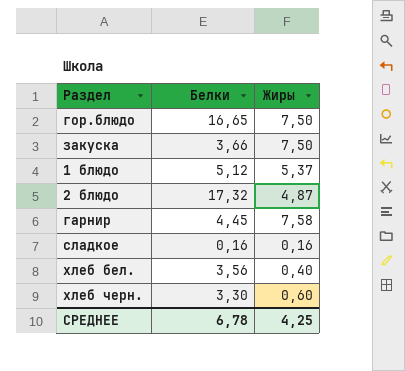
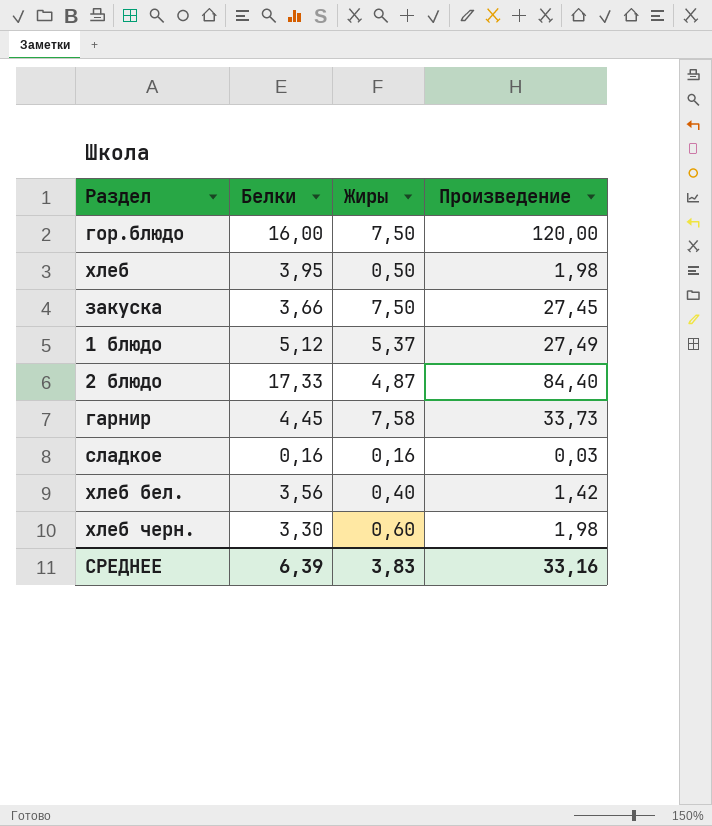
column Произведение | formula: none -> [Белки] * [Жиры]
гор.блюдо | Белки: 16,65 -> 16,00
row хлеб: none -> 3,95 | 0,50 | 1,98
2 блюдо | Белки: 17,32 -> 17,33
СРЕДНЕЕ | Белки: 6,78 -> 6,39
СРЕДНЕЕ | Жиры: 4,25 -> 3,83

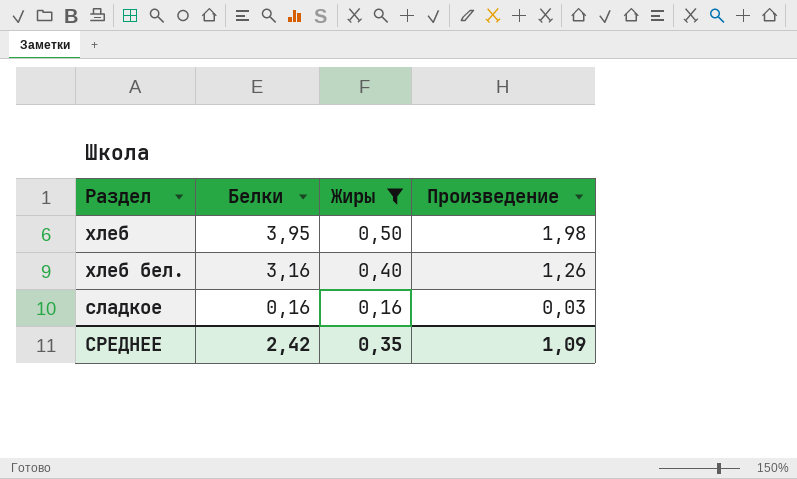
filter: none -> Жиры <= 0,50
row order: none -> Белки descending
хлеб бел. | Белки: 3,56 -> 3,16
хлеб бел. | Произведение: 1,42 -> 1,26
СРЕДНЕЕ | Белки: 6,39 -> 2,42
СРЕДНЕЕ | Жиры: 3,83 -> 0,35
СРЕДНЕЕ | Произведение: 33,16 -> 1,09

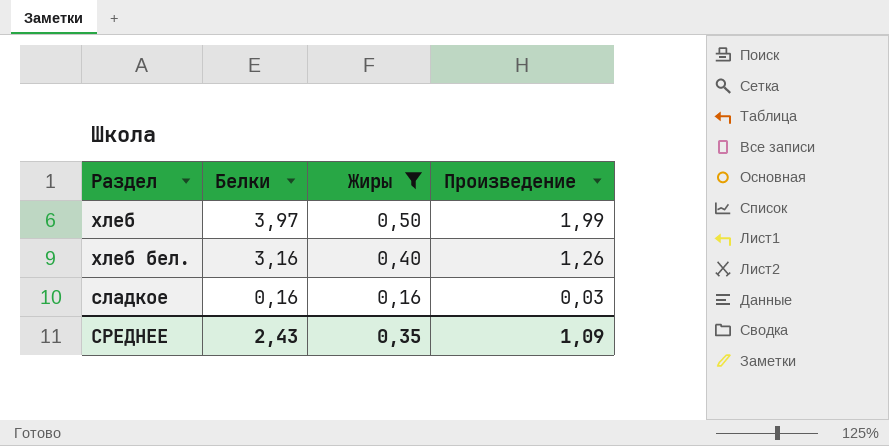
хлеб | Белки: 3,95 -> 3,97
хлеб | Произведение: 1,98 -> 1,99
СРЕДНЕЕ | Белки: 2,42 -> 2,43

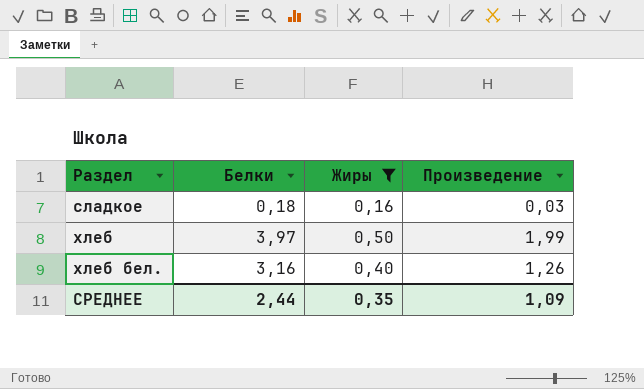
row order: Белки descending -> Раздел ascending
сладкое | Белки: 0,16 -> 0,18
СРЕДНЕЕ | Белки: 2,43 -> 2,44

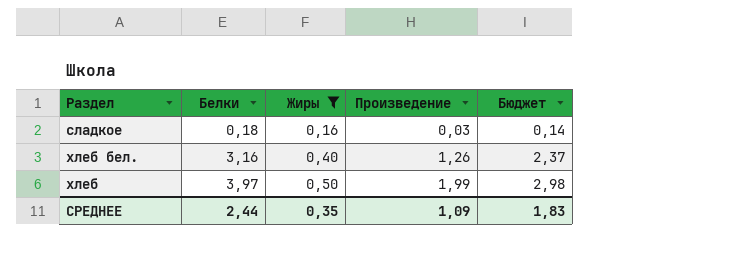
row order: Раздел ascending -> Белки ascending
column Бюджет | formula: none -> [Белки] * 0,75

